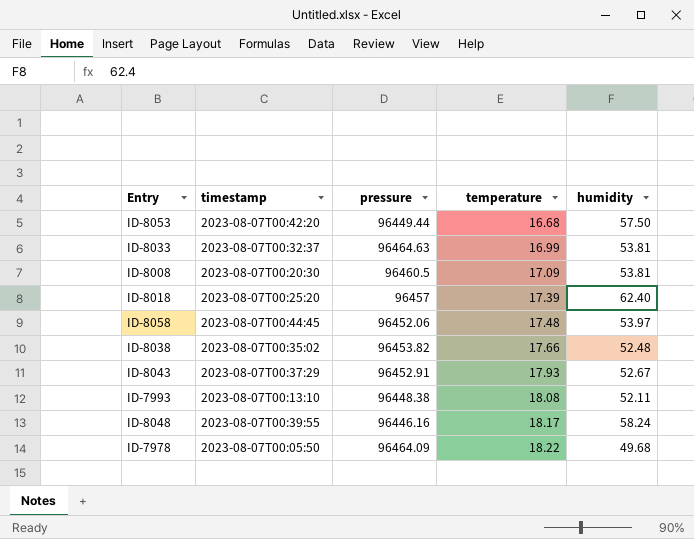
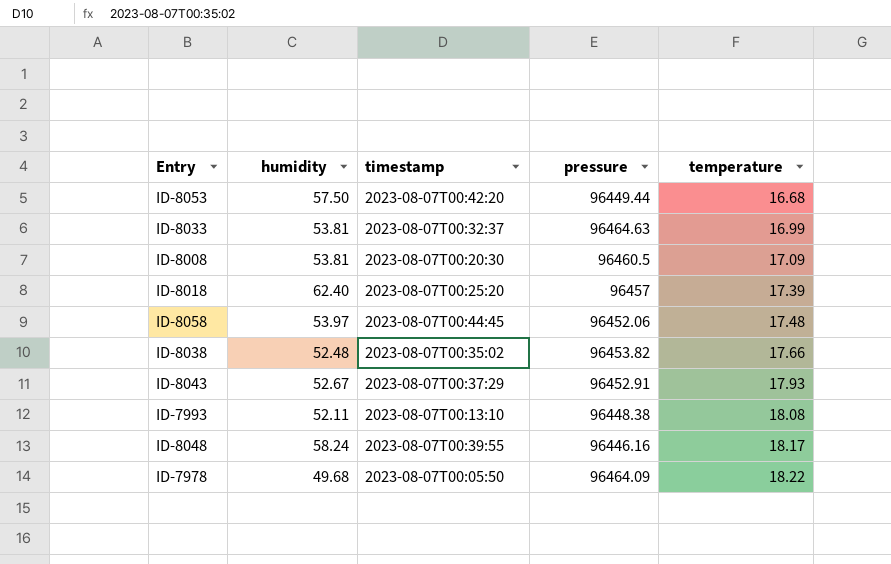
column humidity | position: 5 -> 2

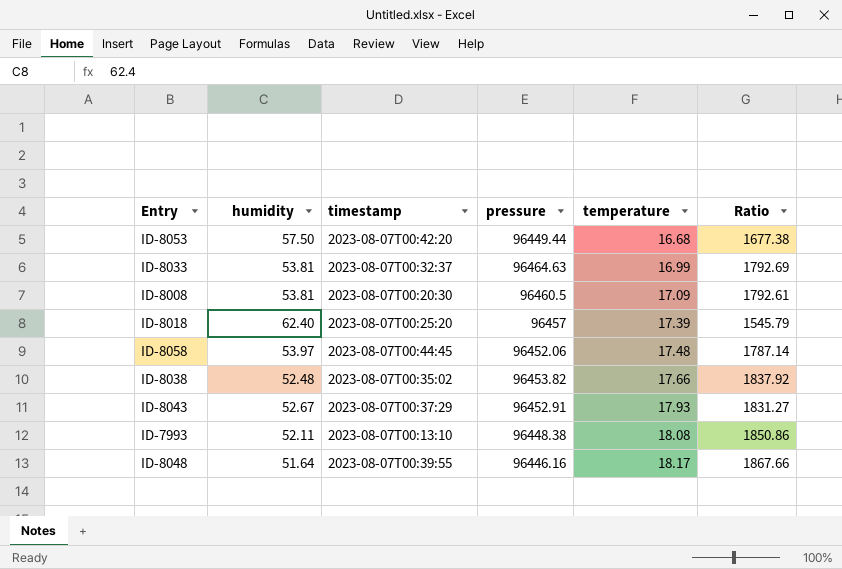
column Ratio | formula: none -> [pressure] / [humidity]
row ID-7978: 49.68 | 2023-08-07T00:05:50 | 96464.09 | 18.22 -> none
ID-8048 | humidity: 58.24 -> 51.64

